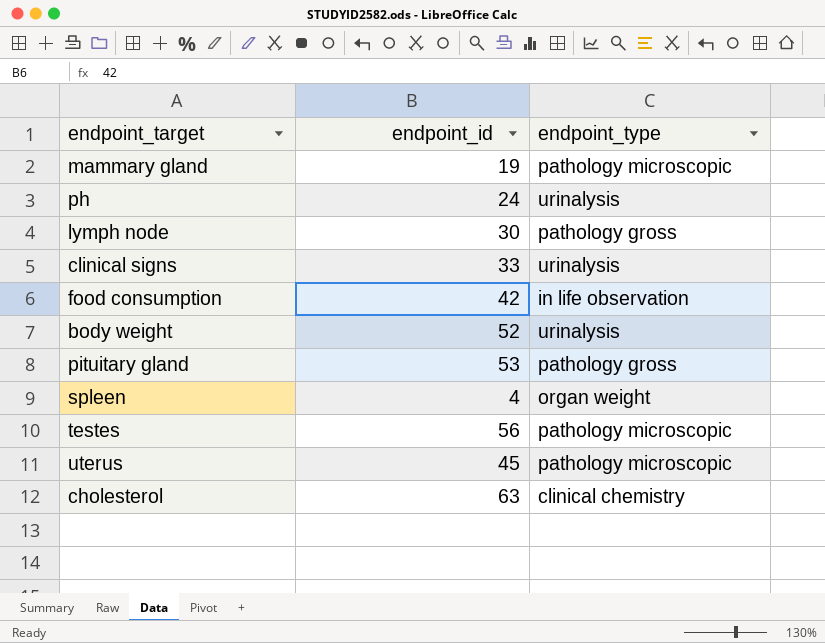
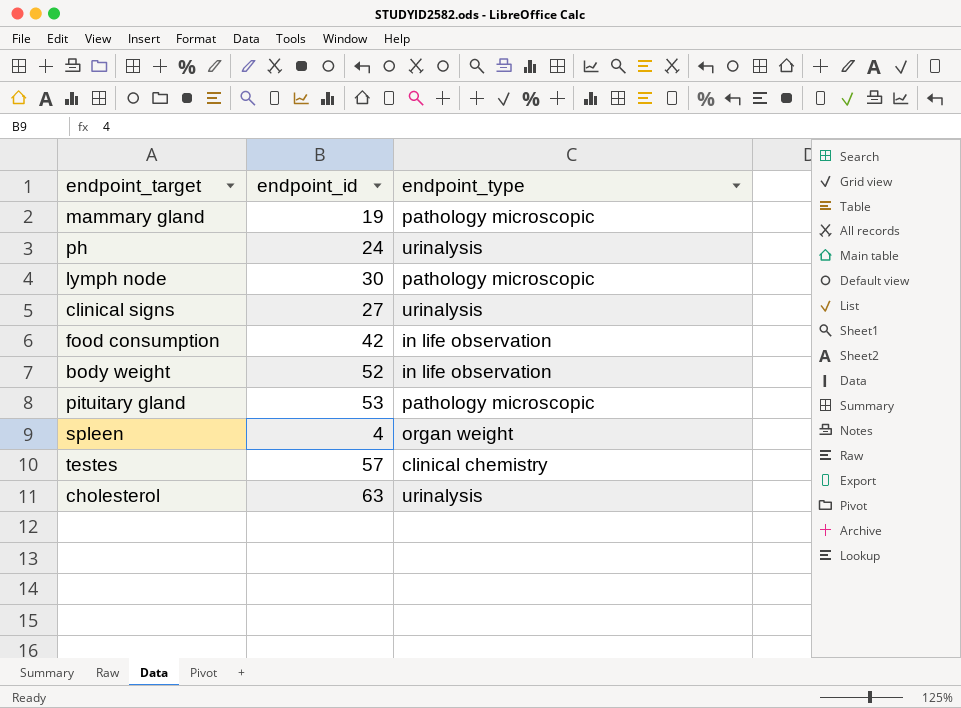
row uterus: 45 | pathology microscopic -> none
lymph node | endpoint_type: pathology gross -> pathology microscopic
clinical signs | endpoint_id: 33 -> 27
body weight | endpoint_type: urinalysis -> in life observation
pituitary gland | endpoint_type: pathology gross -> pathology microscopic
testes | endpoint_id: 56 -> 57
testes | endpoint_type: pathology microscopic -> clinical chemistry
cholesterol | endpoint_type: clinical chemistry -> urinalysis

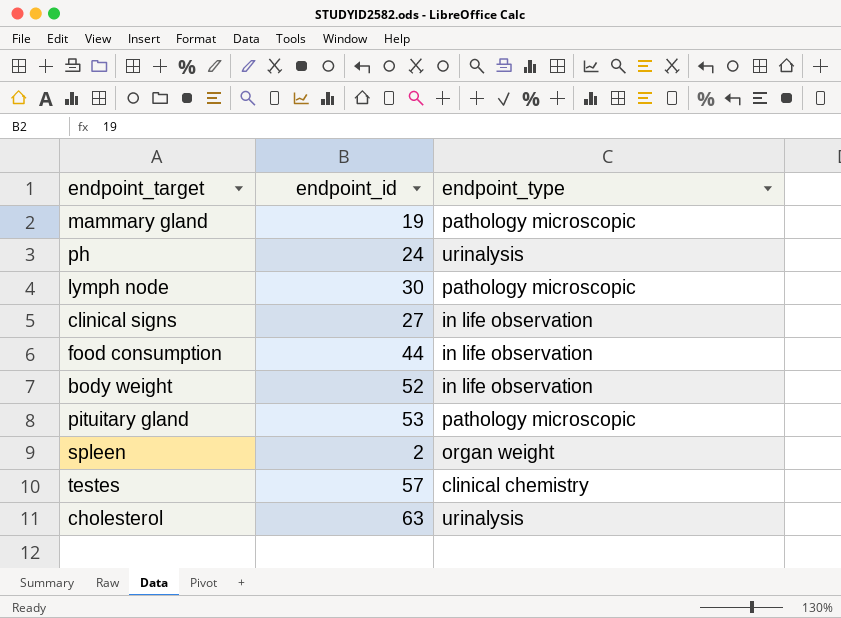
clinical signs | endpoint_type: urinalysis -> in life observation
food consumption | endpoint_id: 42 -> 44
spleen | endpoint_id: 4 -> 2

